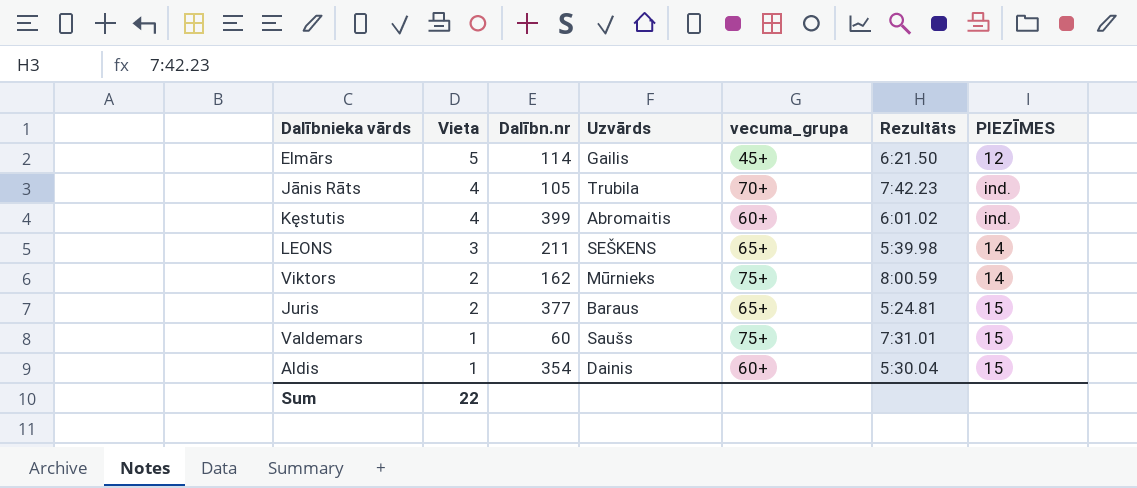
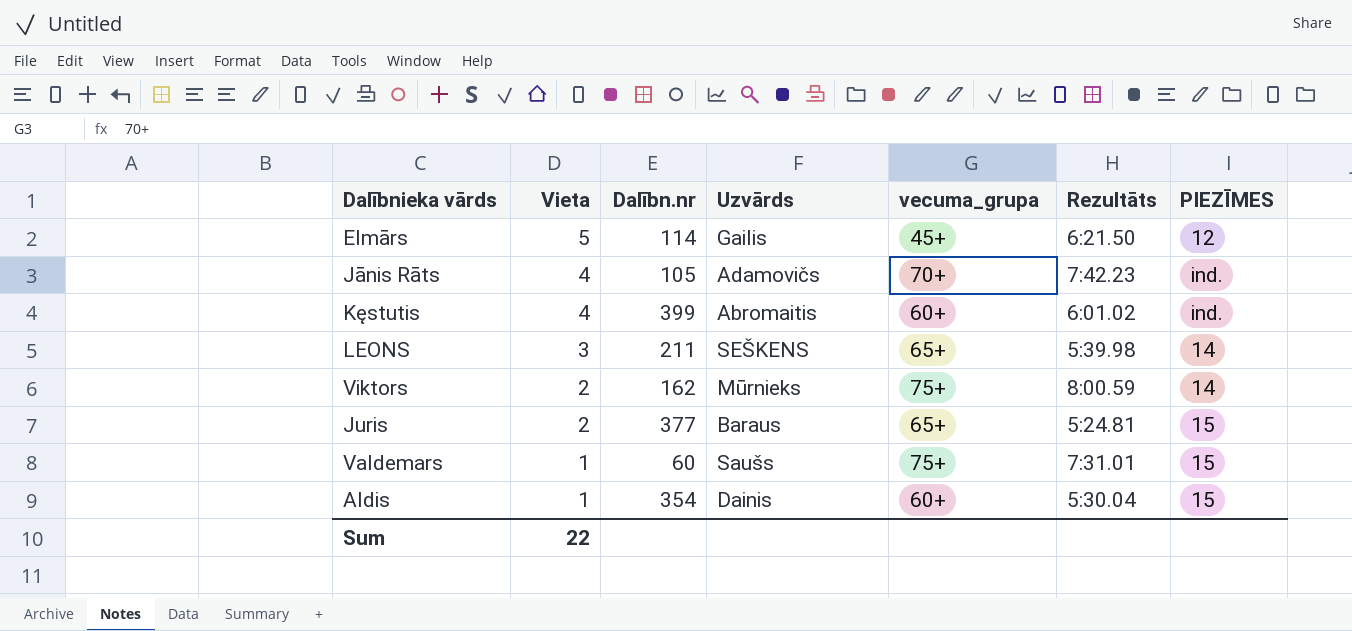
Jānis Rāts | Uzvārds: Trubila -> Adamovičs

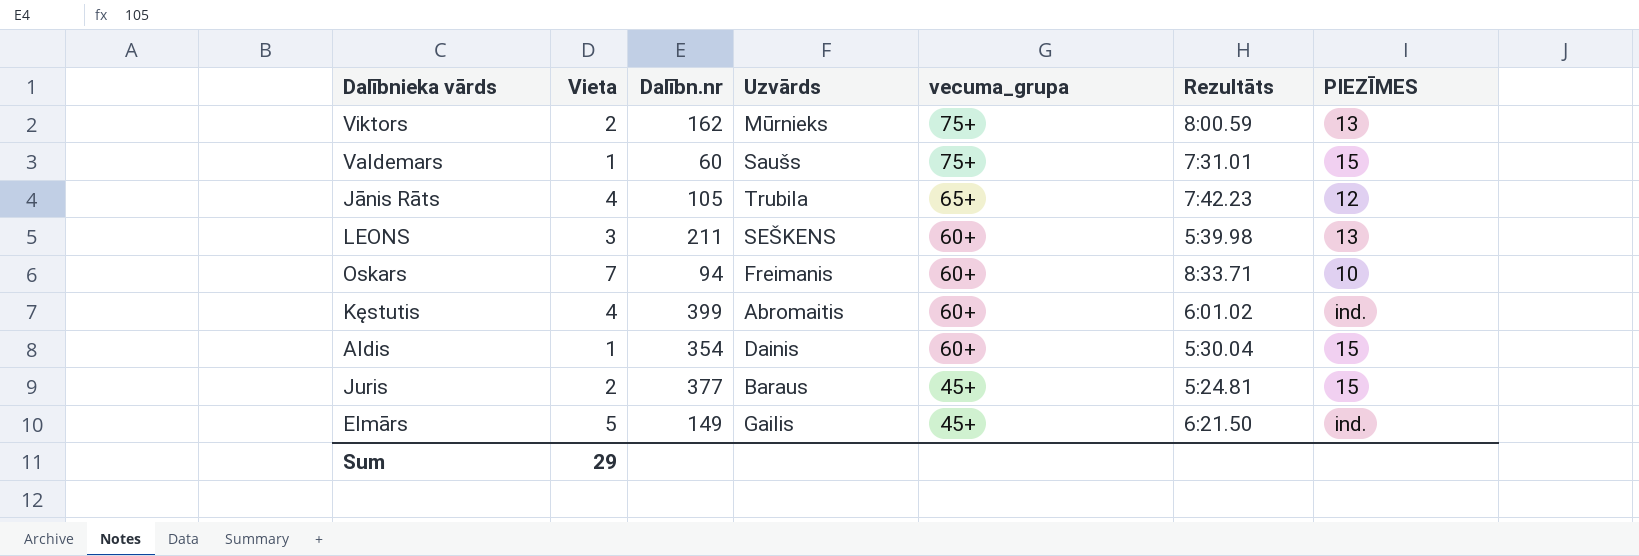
row order: Vieta descending -> vecuma_grupa descending
Viktors | PIEZĪMES: 14 -> 13
Jānis Rāts | Uzvārds: Adamovičs -> Trubila
Jānis Rāts | vecuma_grupa: 70+ -> 65+
Jānis Rāts | PIEZĪMES: ind. -> 12
LEONS | vecuma_grupa: 65+ -> 60+
LEONS | PIEZĪMES: 14 -> 13
row Oskars: none -> 7 | 94 | Freimanis | 60+ | 8:33.71 | 10
Juris | vecuma_grupa: 65+ -> 45+
Elmārs | Dalībn.nr: 114 -> 149
Elmārs | PIEZĪMES: 12 -> ind.
Sum | Vieta: 22 -> 29

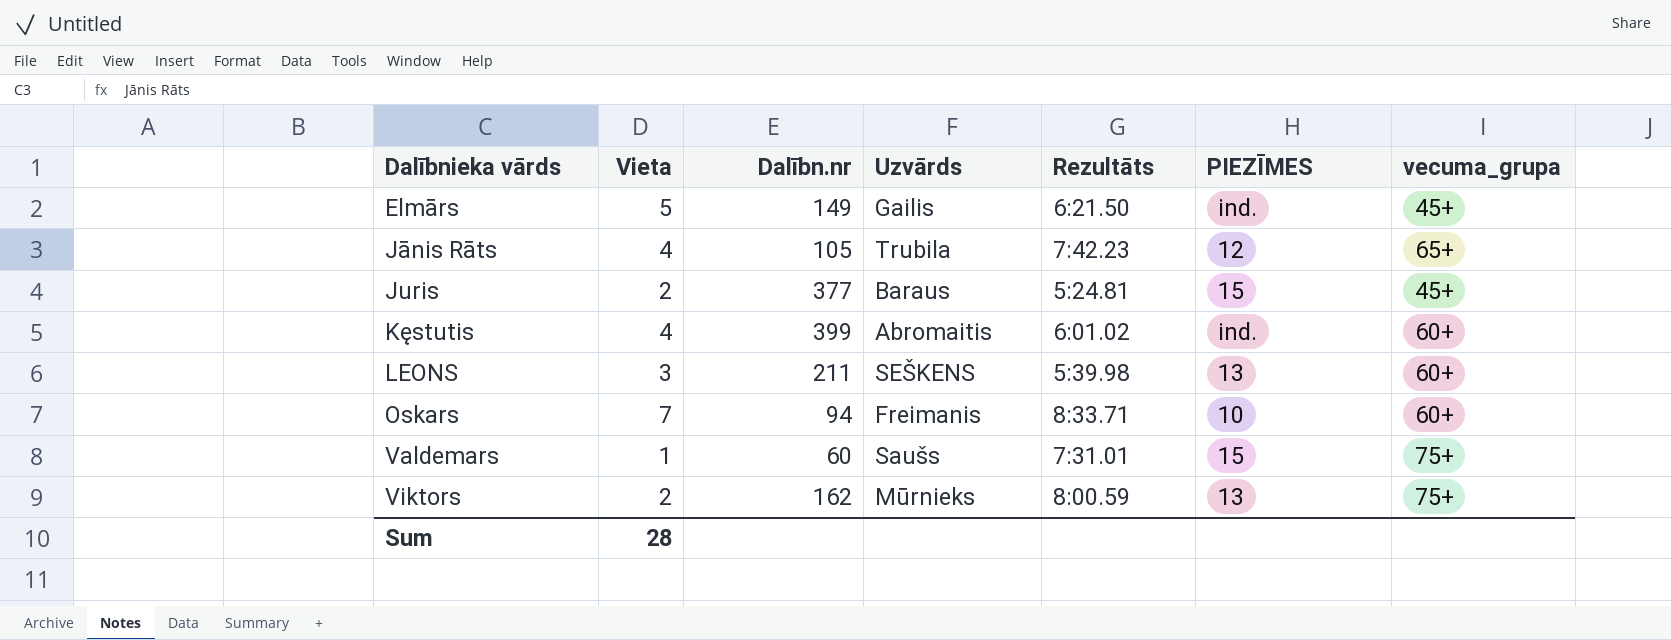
row order: vecuma_grupa descending -> Dalībnieka vārds ascending
column vecuma_grupa | position: 5 -> 7
row Aldis: 1 | 354 | Dainis | 60+ | 5:30.04 | 15 -> none
Sum | Vieta: 29 -> 28

